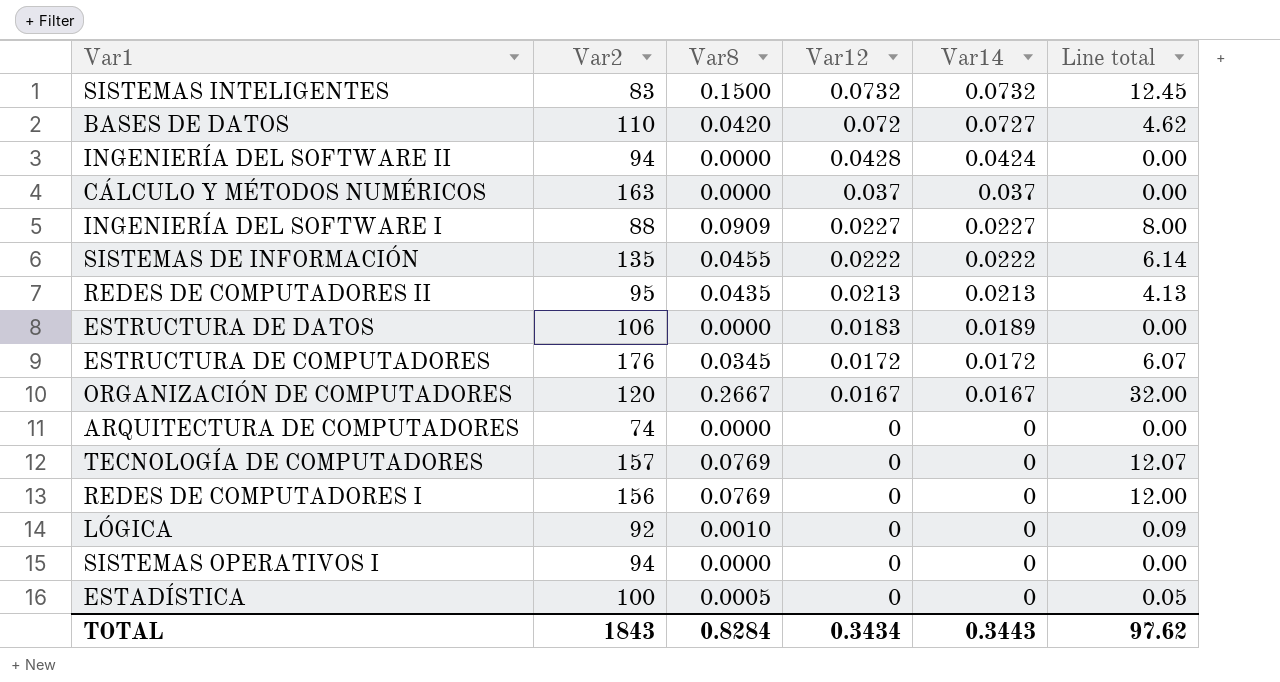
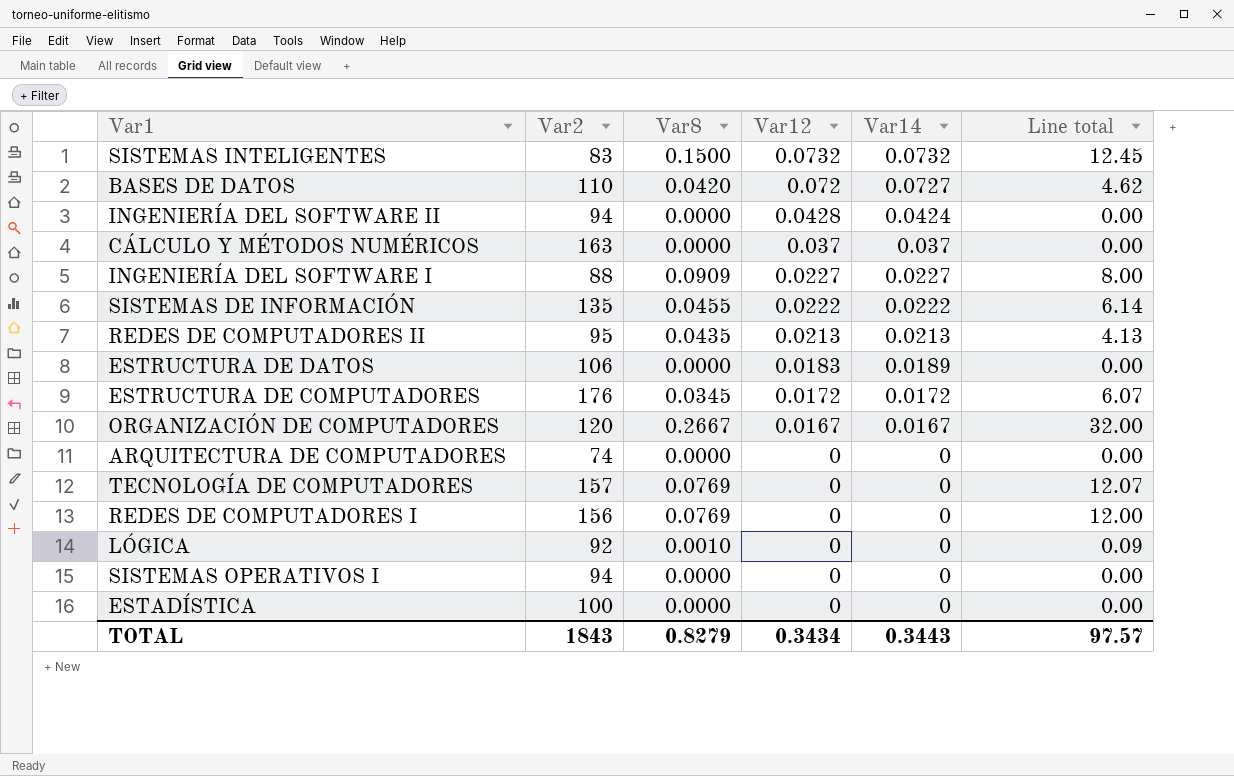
ESTADÍSTICA | Var8: 0.0005 -> 0.0000
ESTADÍSTICA | Line total: 0.05 -> 0.00
TOTAL | Var8: 0.8284 -> 0.8279
TOTAL | Line total: 97.62 -> 97.57

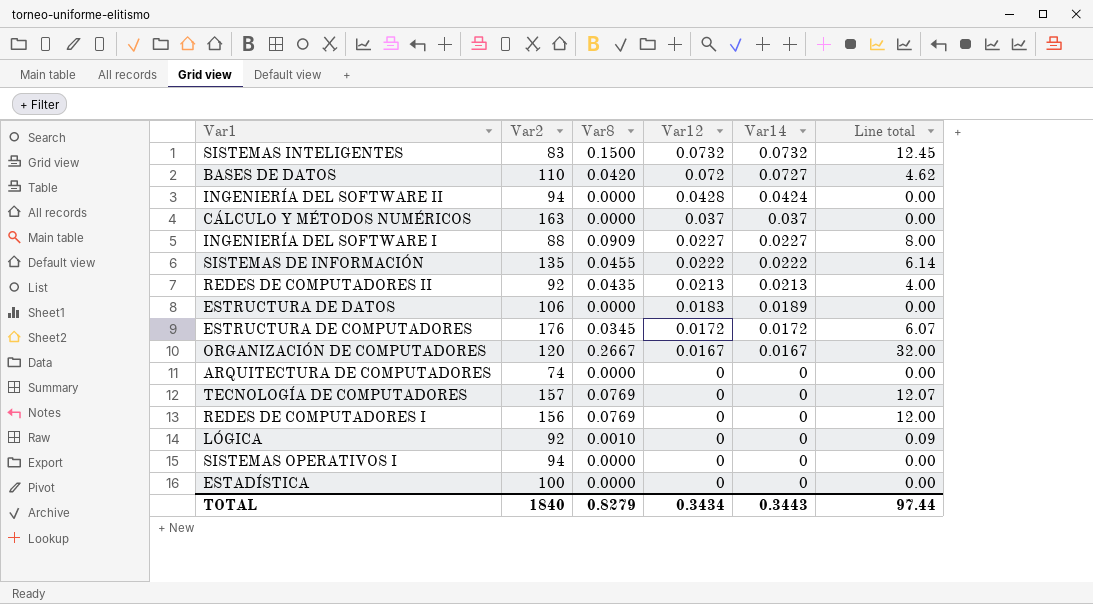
REDES DE COMPUTADORES II | Var2: 95 -> 92
REDES DE COMPUTADORES II | Line total: 4.13 -> 4.00
TOTAL | Var2: 1843 -> 1840
TOTAL | Line total: 97.57 -> 97.44

